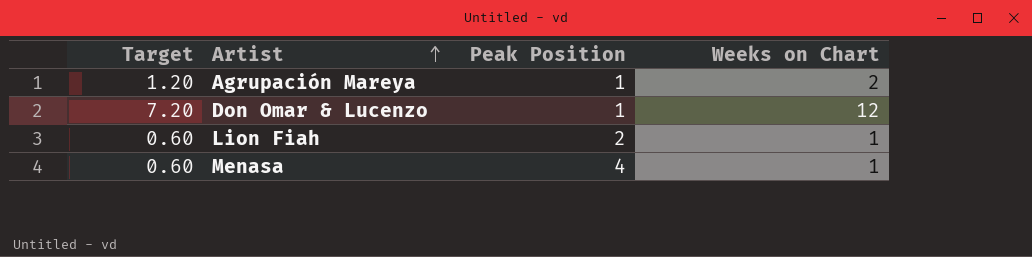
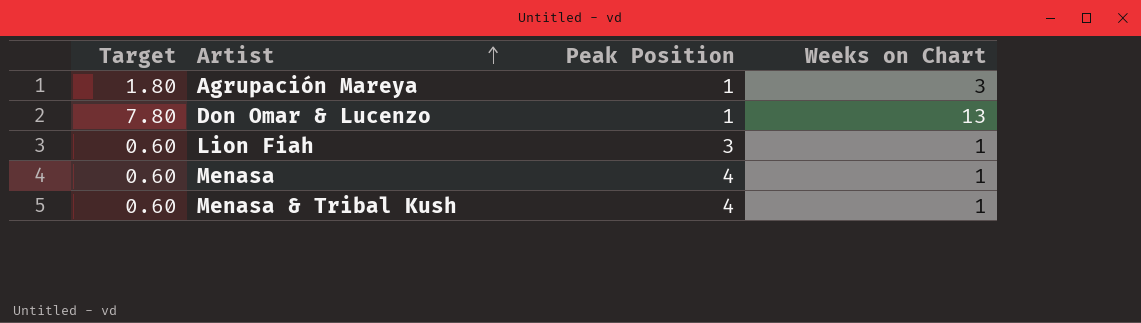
Agrupación Mareya | Target: 1.20 -> 1.80
Agrupación Mareya | Weeks on Chart: 2 -> 3
Don Omar & Lucenzo | Target: 7.20 -> 7.80
Don Omar & Lucenzo | Weeks on Chart: 12 -> 13
Lion Fiah | Peak Position: 2 -> 3
row Menasa & Tribal Kush: none -> 0.60 | 4 | 1

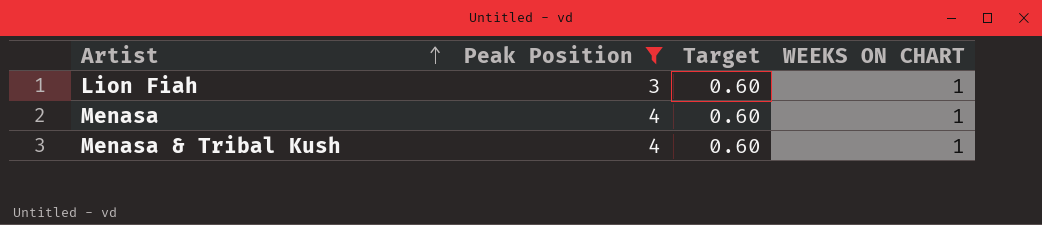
filter: none -> Peak Position != 1
column Target | position: 1 -> 3
column name: Weeks on Chart -> WEEKS ON CHART

